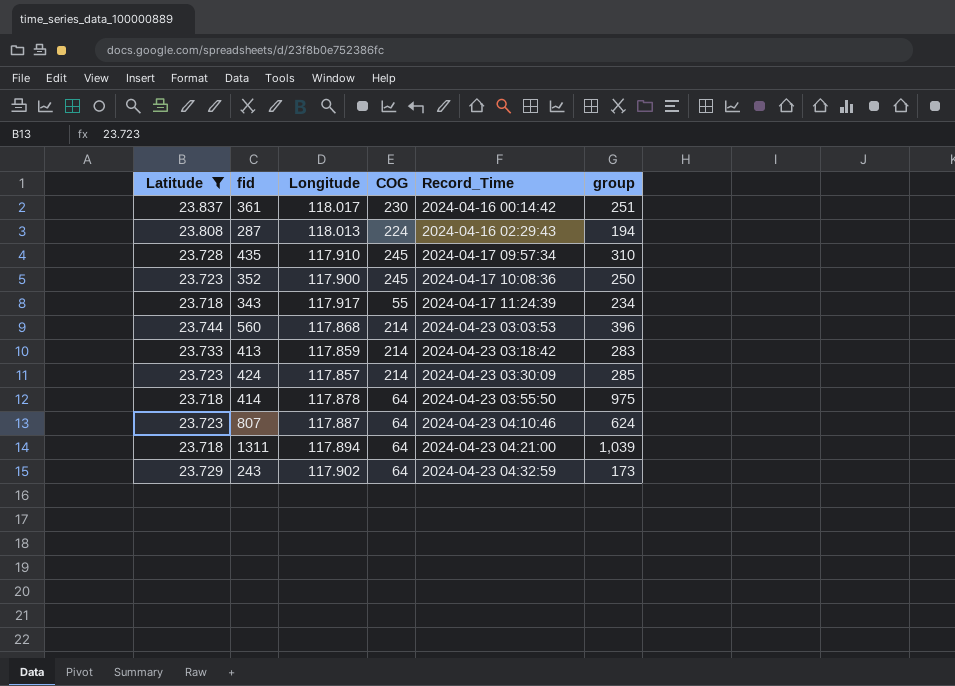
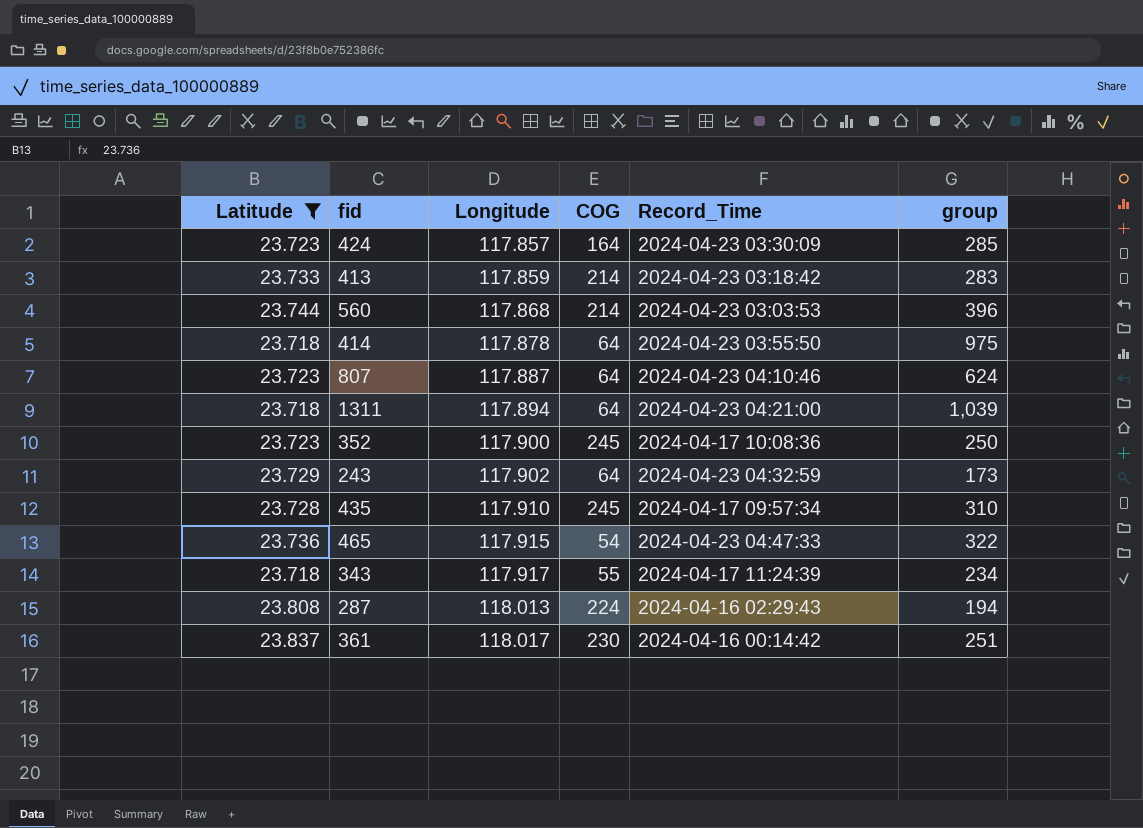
row order: Record_Time ascending -> Longitude ascending
424 | COG: 214 -> 164
row 465: none -> 23.736 | 117.915 | 54 | 2024-04-23 04:47:33 | 322

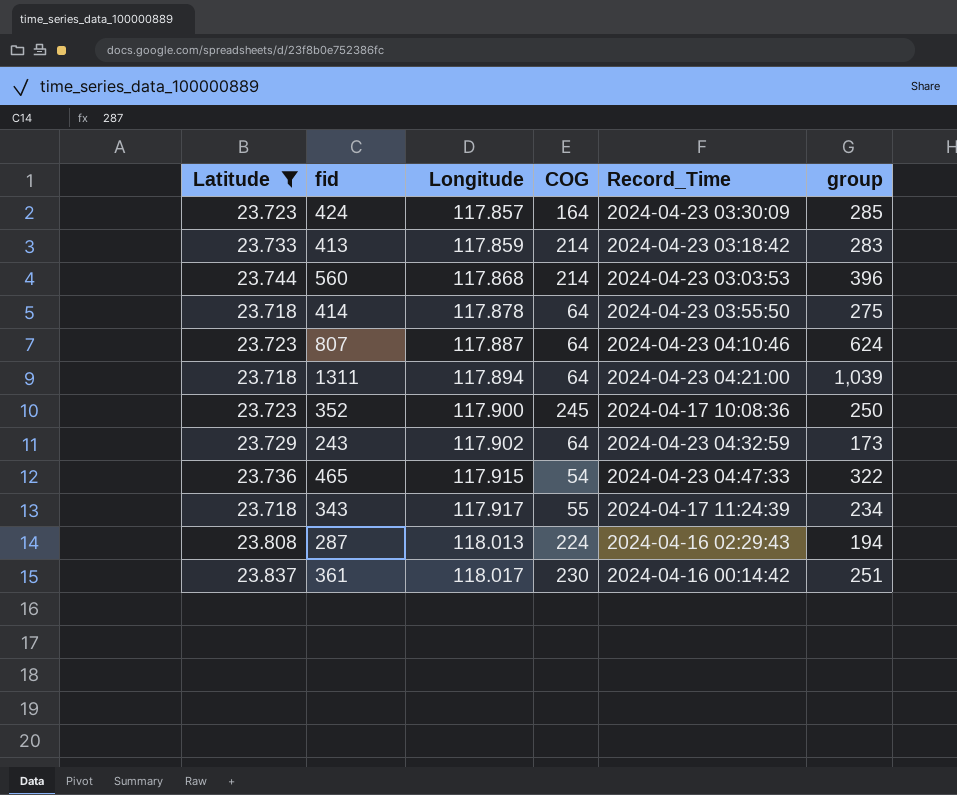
row 435: 23.728 | 117.910 | 245 | 2024-04-17 09:57:34 | 310 -> none
414 | group: 975 -> 275

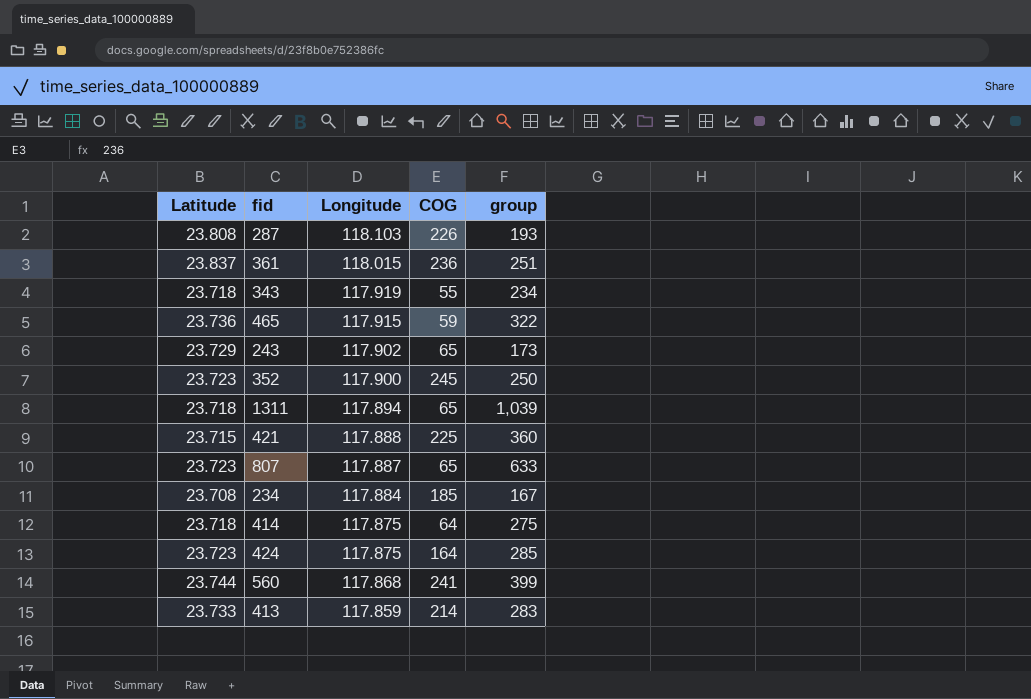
filter: Latitude >= 23.718 -> none
row order: Longitude ascending -> Longitude descending
column Record_Time | position: 5 -> none
287 | Longitude: 118.013 -> 118.103
287 | COG: 224 -> 226
287 | group: 194 -> 193
361 | Longitude: 118.017 -> 118.015
361 | COG: 230 -> 236
343 | Longitude: 117.917 -> 117.919
465 | COG: 54 -> 59
243 | COG: 64 -> 65
1311 | COG: 64 -> 65
807 | COG: 64 -> 65
807 | group: 624 -> 633
414 | Longitude: 117.878 -> 117.875
424 | Longitude: 117.857 -> 117.875
560 | COG: 214 -> 241
560 | group: 396 -> 399

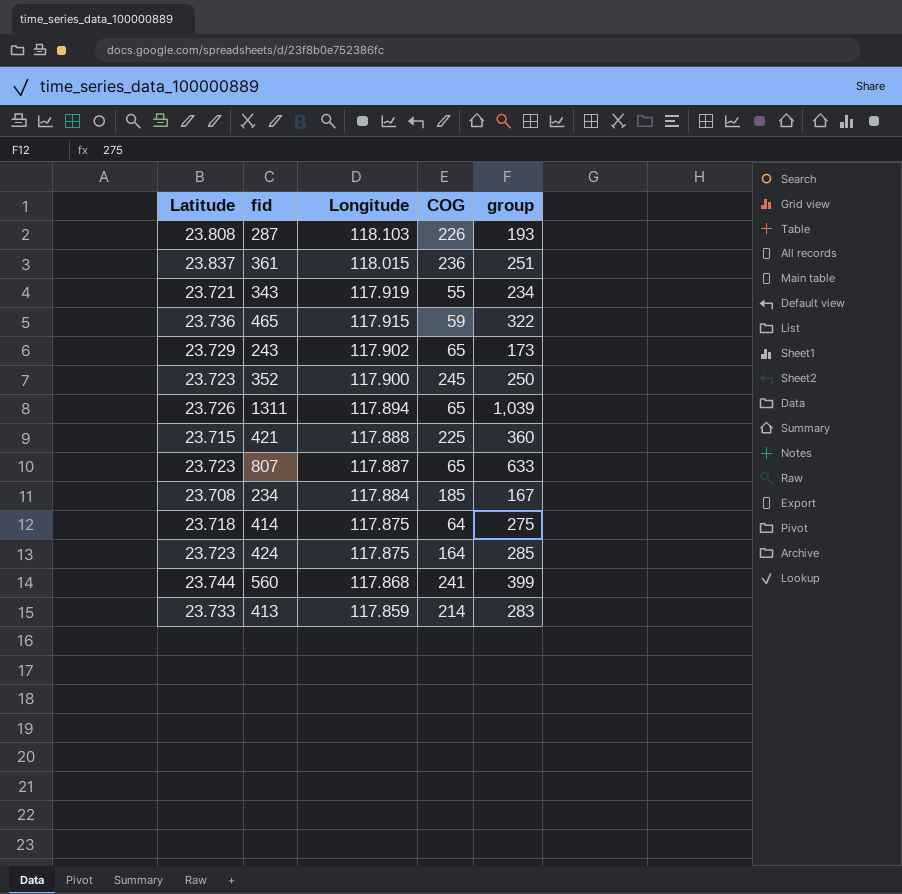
343 | Latitude: 23.718 -> 23.721
1311 | Latitude: 23.718 -> 23.726

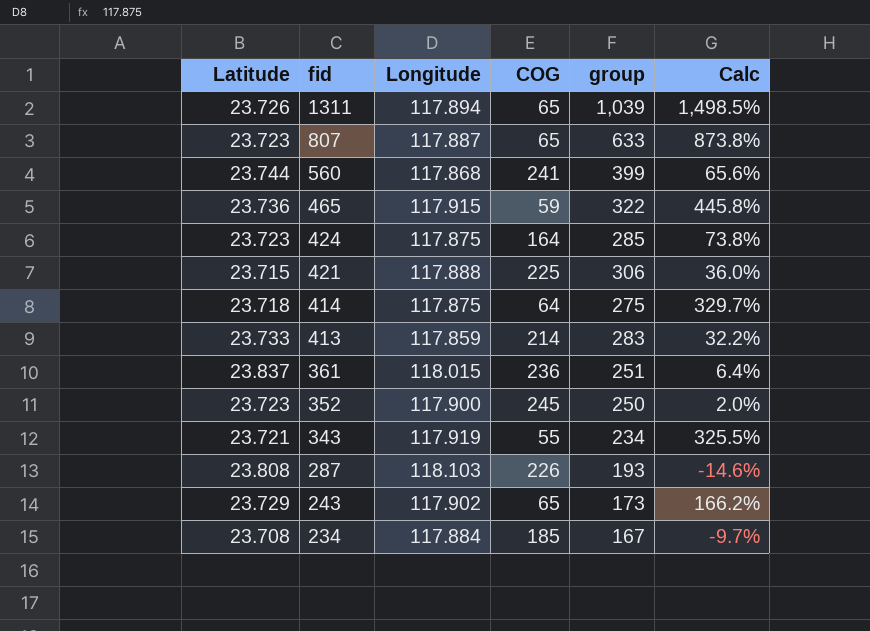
row order: Longitude descending -> fid descending
column Calc | formula: none -> ([group] - [COG]) / [COG]
421 | group: 360 -> 306

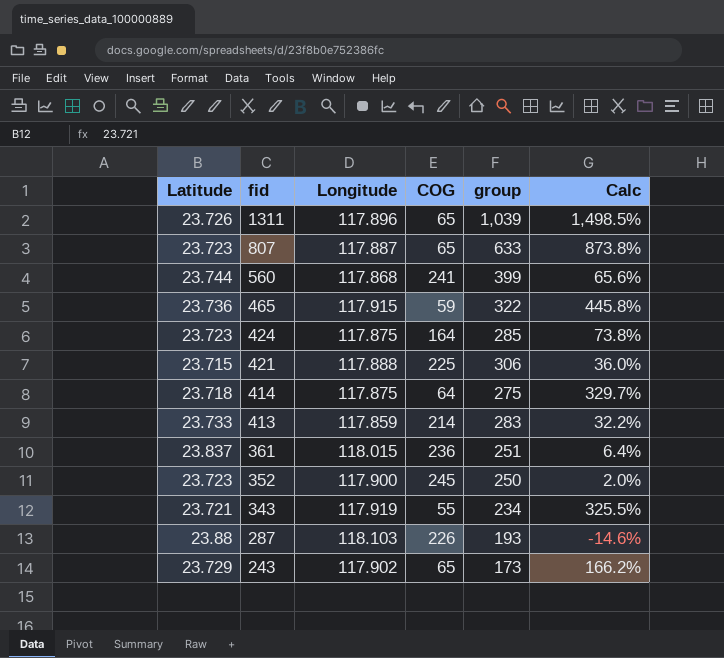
row 234: 23.708 | 117.884 | 185 | 167 | -9.7% -> none
1311 | Longitude: 117.894 -> 117.896
287 | Latitude: 23.808 -> 23.88

